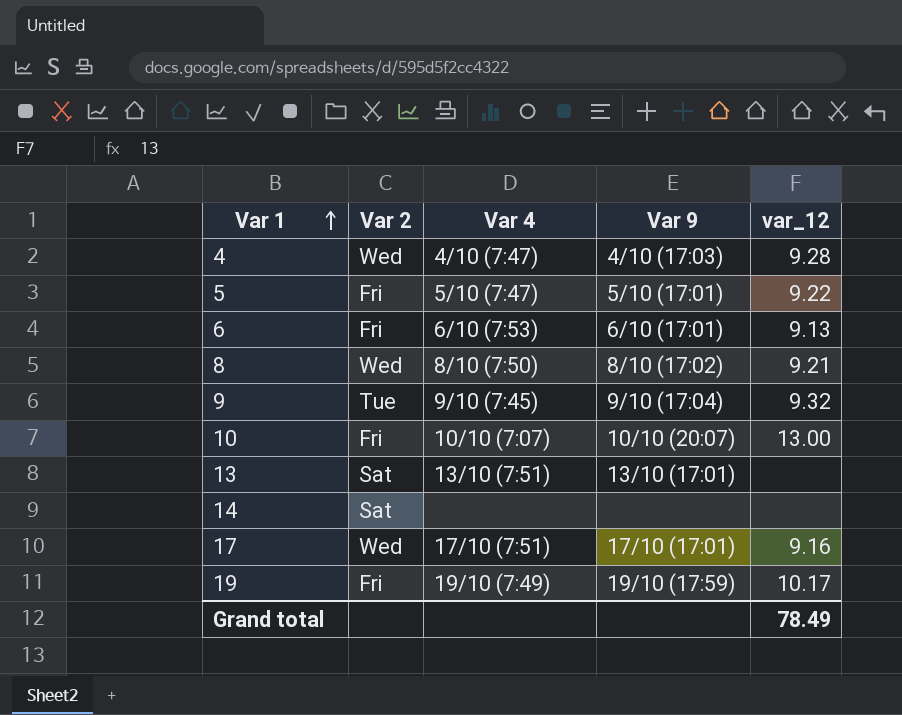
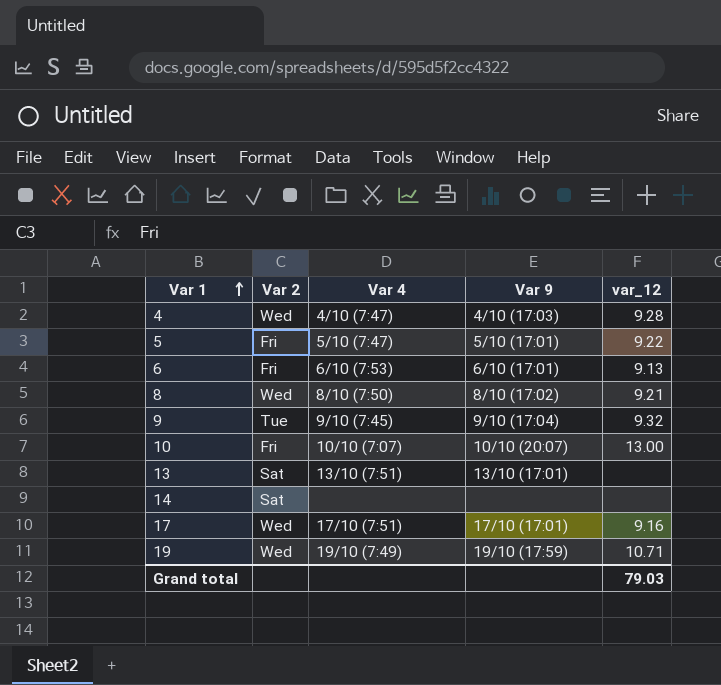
19 | Var 2: Fri -> Wed
19 | var_12: 10.17 -> 10.71
Grand total | var_12: 78.49 -> 79.03

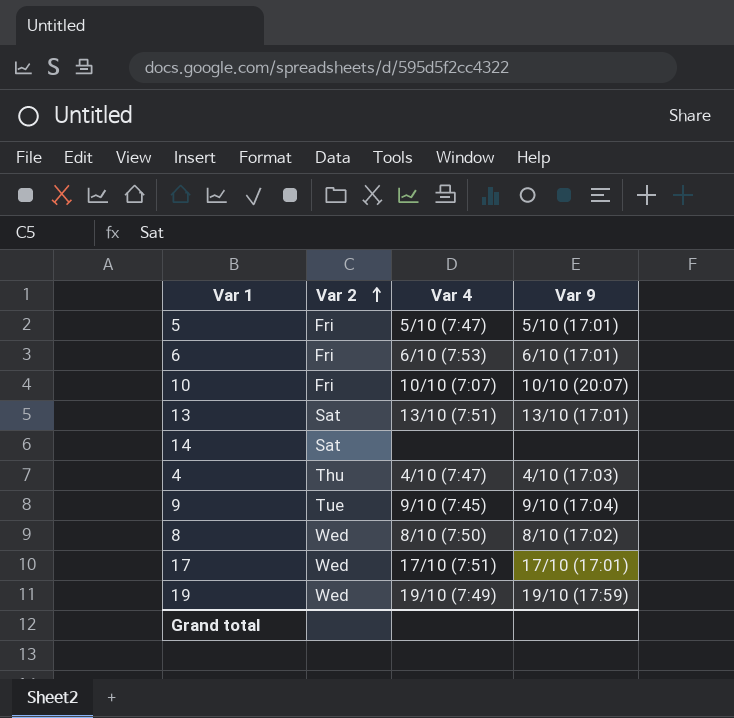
row order: Var 1 ascending -> Var 2 ascending
column var_12 | position: 5 -> none
4 | Var 2: Wed -> Thu

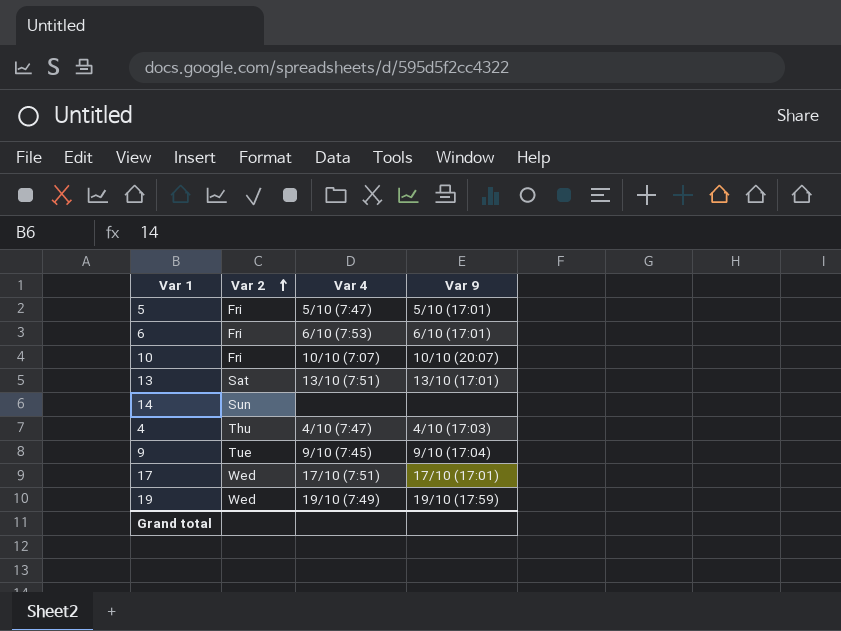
row 8: Wed | 8/10 (7:50) | 8/10 (17:02) -> none
14 | Var 2: Sat -> Sun

